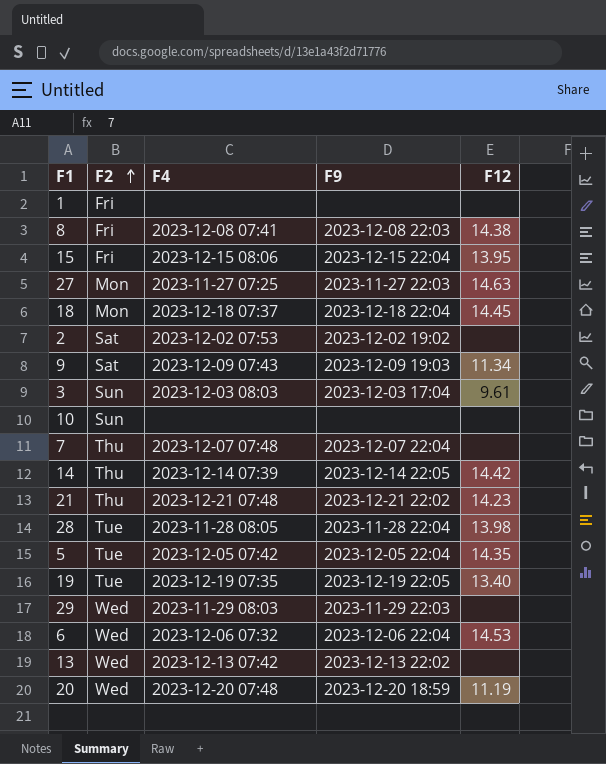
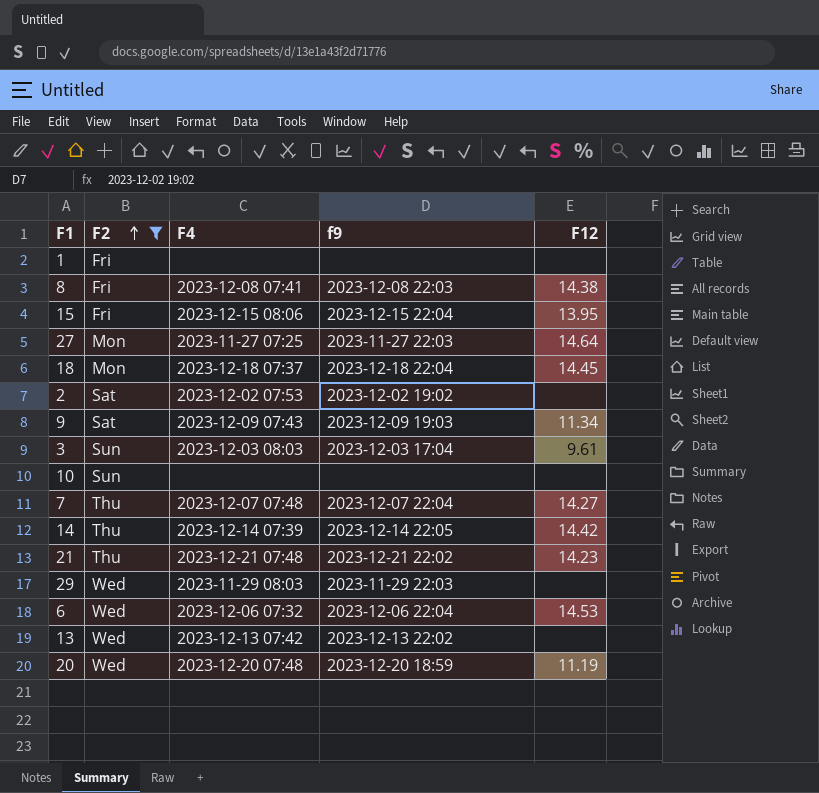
filter: none -> F2 != Tue
column name: F9 -> f9
27 | F12: 14.63 -> 14.64
7 | F12: none -> 14.27

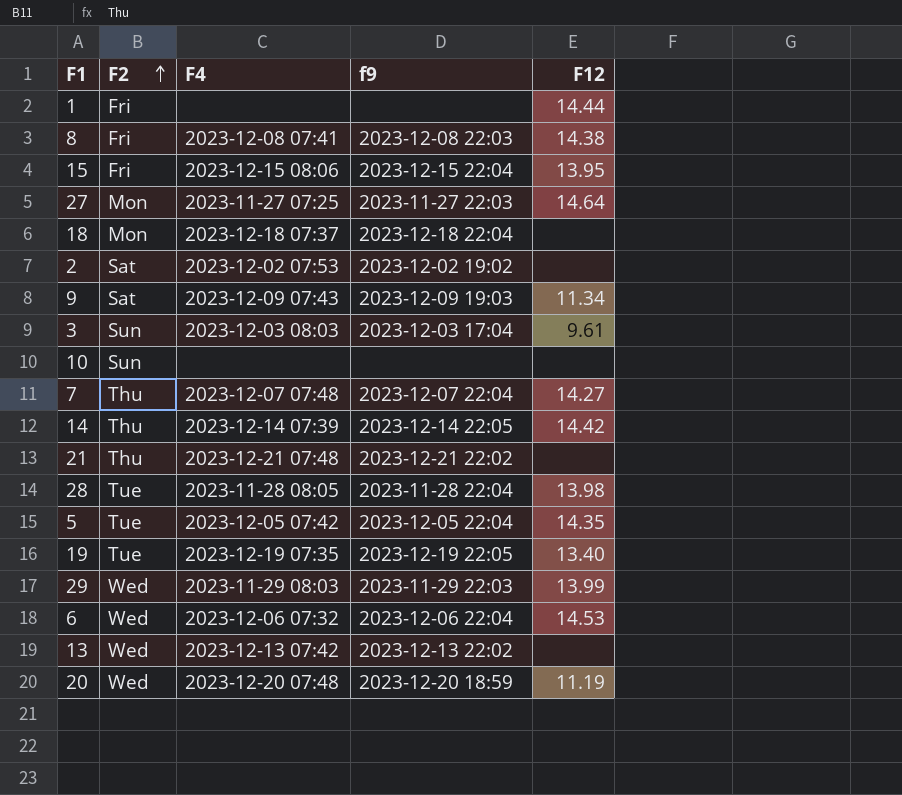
filter: F2 != Tue -> none
1 | F12: none -> 14.44
18 | F12: 14.45 -> none
21 | F12: 14.23 -> none
29 | F12: none -> 13.99

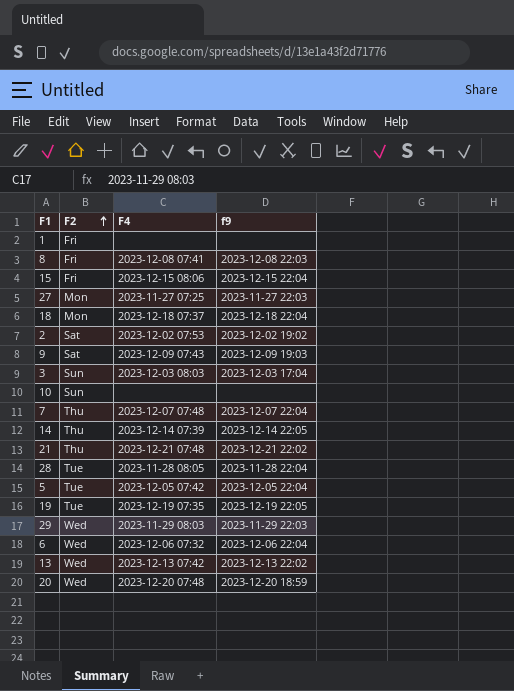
column F12 | position: 5 -> none

